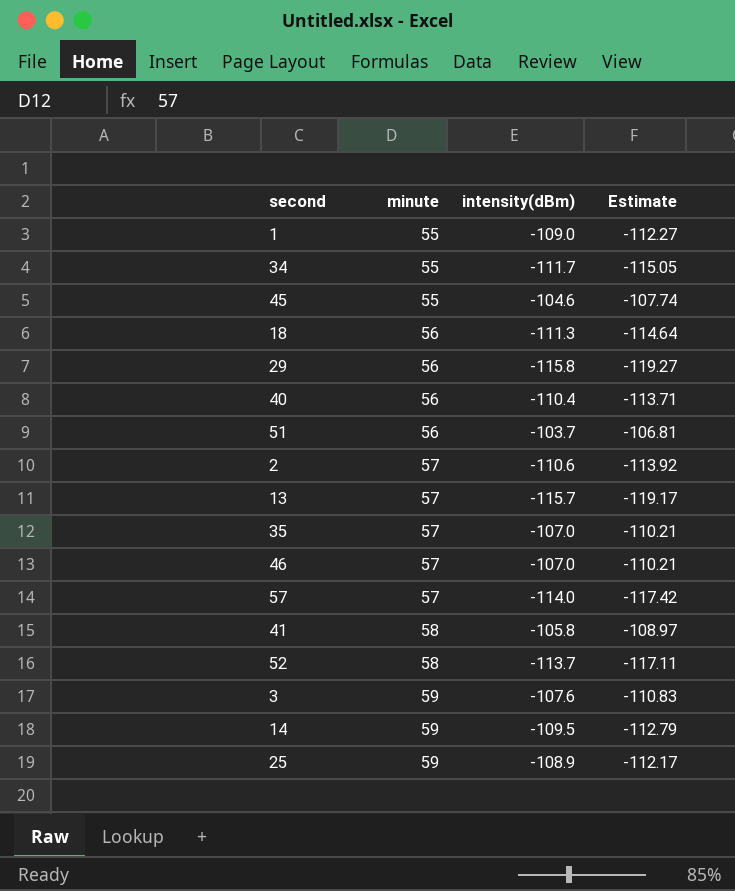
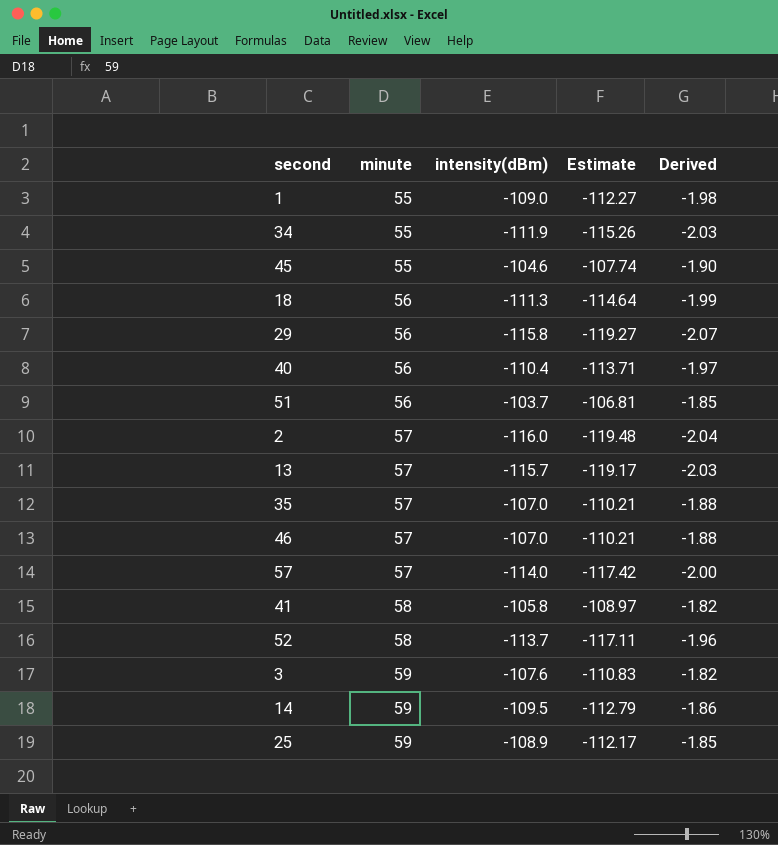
column Derived | formula: none -> [intensity(dBm)] / [minute]
34 | intensity(dBm): -111.7 -> -111.9
34 | Estimate: -115.05 -> -115.26
2 | intensity(dBm): -110.6 -> -116.0
2 | Estimate: -113.92 -> -119.48

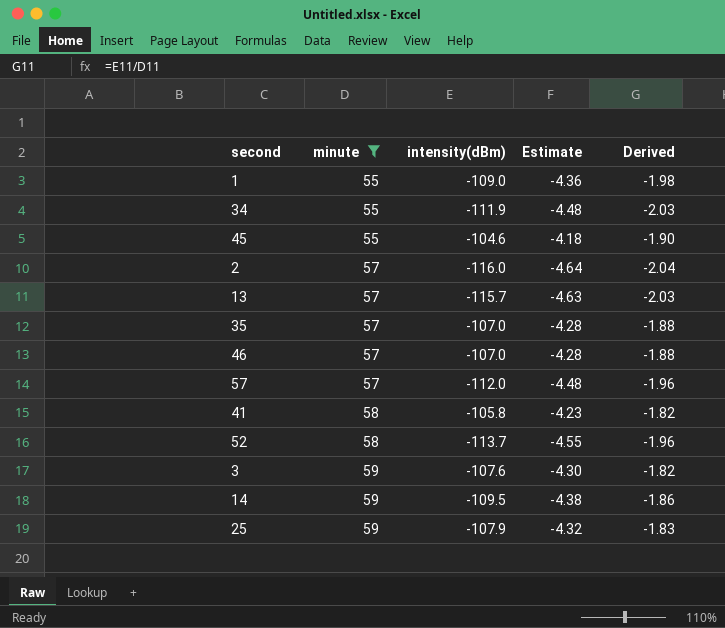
filter: none -> minute != 56
column Estimate | formula: [intensity(dBm)] * 1.03 -> [intensity(dBm)] * 0.04
57 | intensity(dBm): -114.0 -> -112.0
57 | Derived: -2.00 -> -1.96
25 | intensity(dBm): -108.9 -> -107.9
25 | Derived: -1.85 -> -1.83

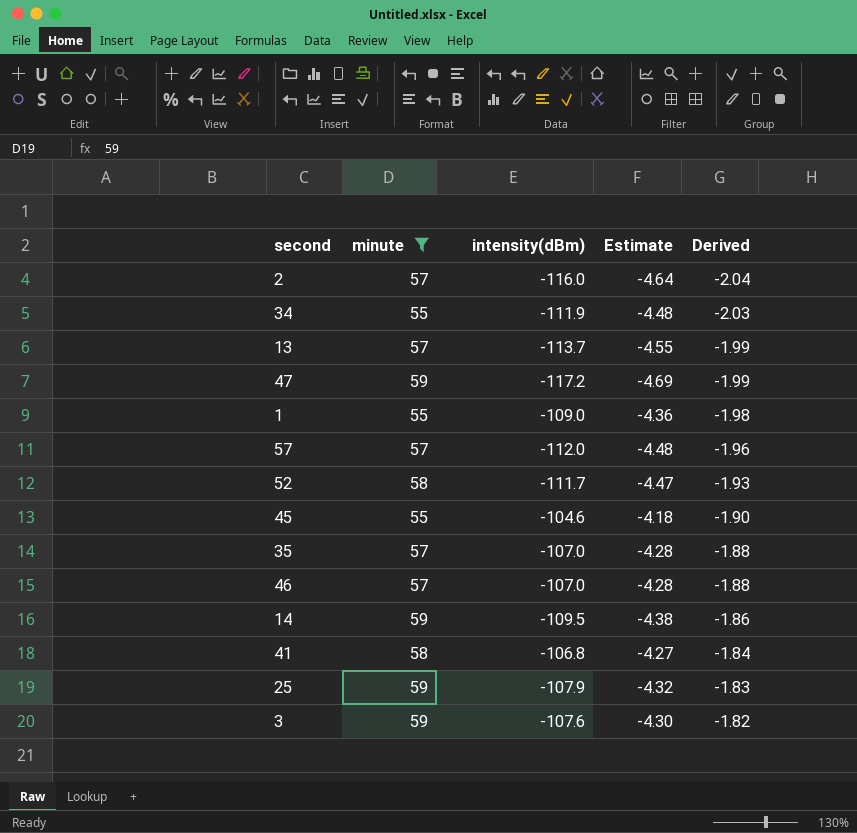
row order: minute ascending -> Derived ascending
13 | intensity(dBm): -115.7 -> -113.7
13 | Estimate: -4.63 -> -4.55
13 | Derived: -2.03 -> -1.99
row 47: none -> 59 | -117.2 | -4.69 | -1.99
52 | intensity(dBm): -113.7 -> -111.7
52 | Estimate: -4.55 -> -4.47
52 | Derived: -1.96 -> -1.93
41 | intensity(dBm): -105.8 -> -106.8
41 | Estimate: -4.23 -> -4.27
41 | Derived: -1.82 -> -1.84

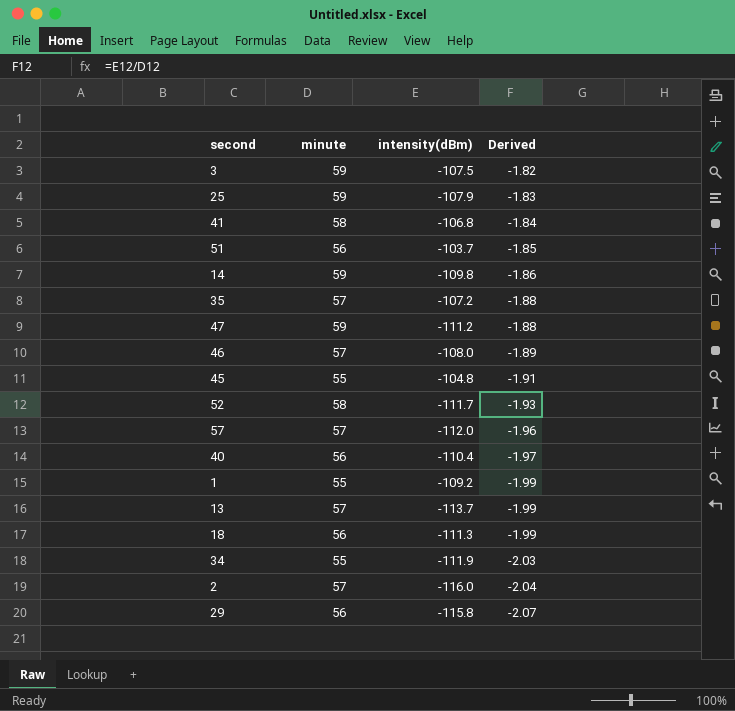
filter: minute != 56 -> none
row order: Derived ascending -> Derived descending
column Estimate | formula: [intensity(dBm)] * 0.04 -> none
3 | intensity(dBm): -107.6 -> -107.5
14 | intensity(dBm): -109.5 -> -109.8
35 | intensity(dBm): -107.0 -> -107.2
47 | intensity(dBm): -117.2 -> -111.2
47 | Derived: -1.99 -> -1.88
46 | intensity(dBm): -107.0 -> -108.0
46 | Derived: -1.88 -> -1.89
45 | intensity(dBm): -104.6 -> -104.8
45 | Derived: -1.90 -> -1.91
1 | intensity(dBm): -109.0 -> -109.2
1 | Derived: -1.98 -> -1.99

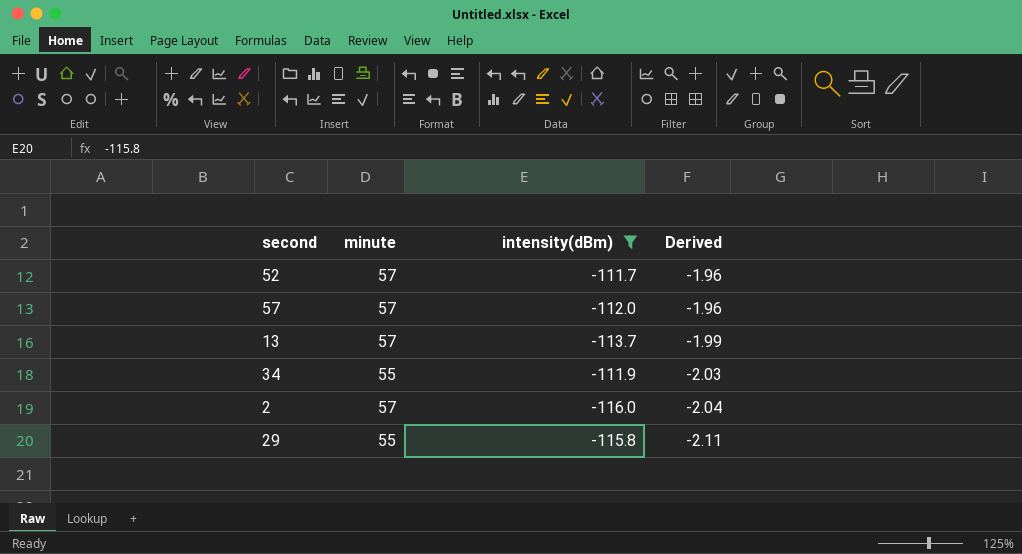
filter: none -> intensity(dBm) <= -111.7
52 | minute: 58 -> 57
52 | Derived: -1.93 -> -1.96
29 | minute: 56 -> 55
29 | Derived: -2.07 -> -2.11

